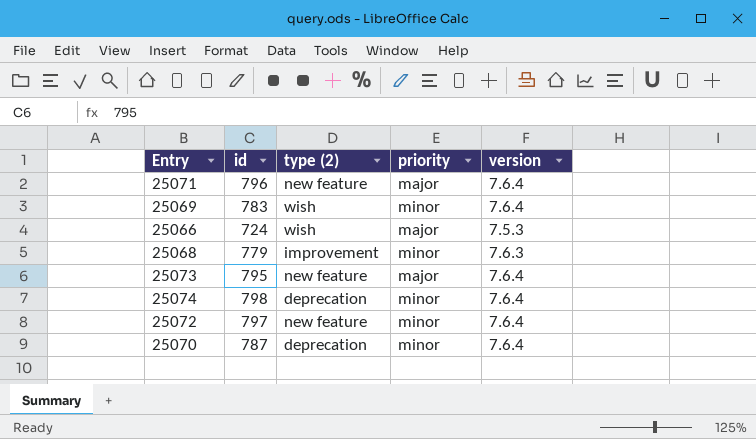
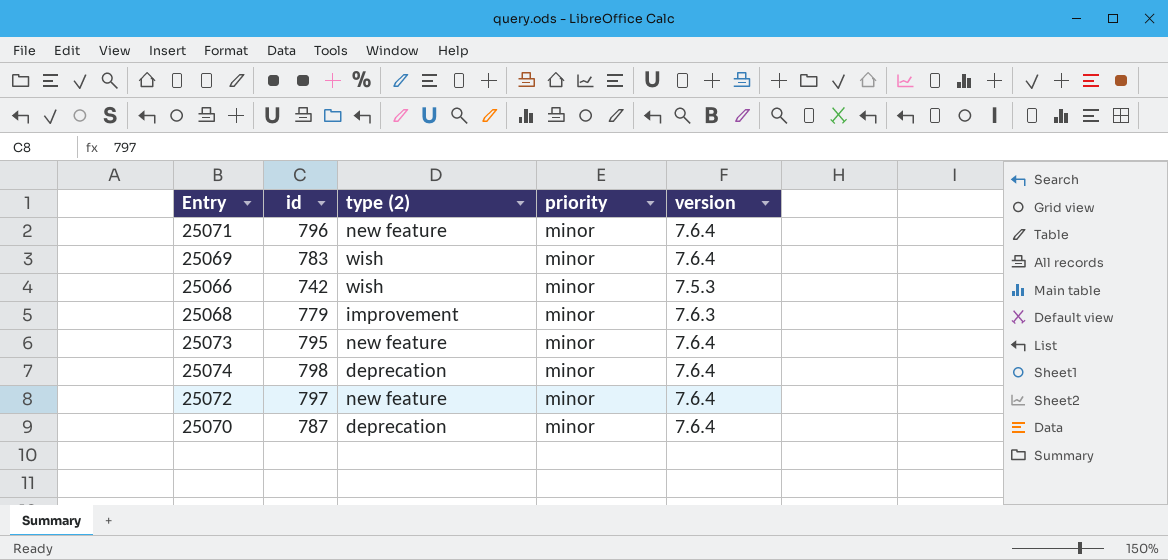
25071 | priority: major -> minor
25066 | id: 724 -> 742
25066 | priority: major -> minor
25073 | priority: major -> minor

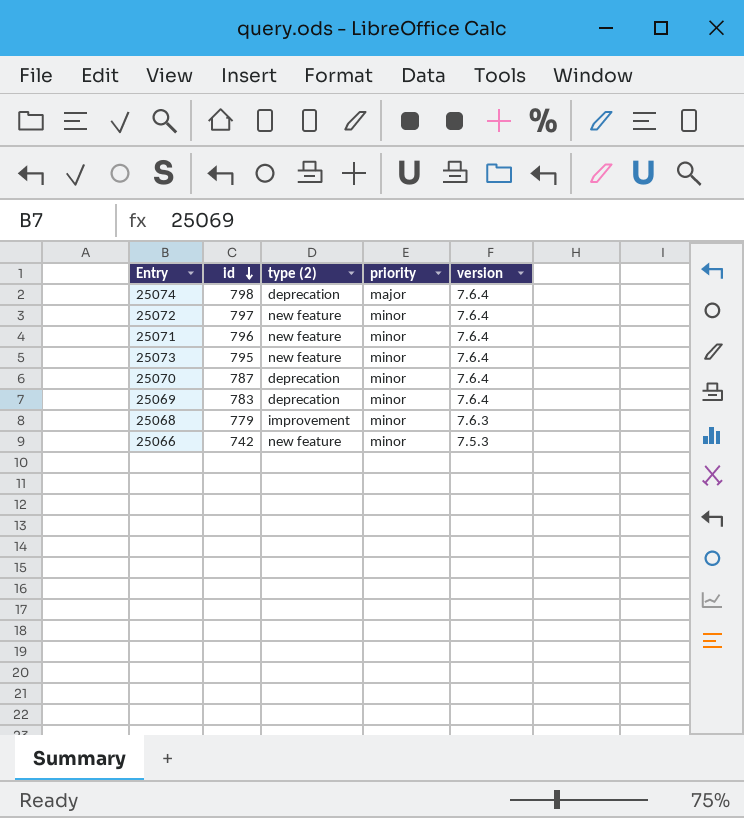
row order: none -> id descending
25074 | priority: minor -> major
25069 | type (2): wish -> deprecation
25066 | type (2): wish -> new feature

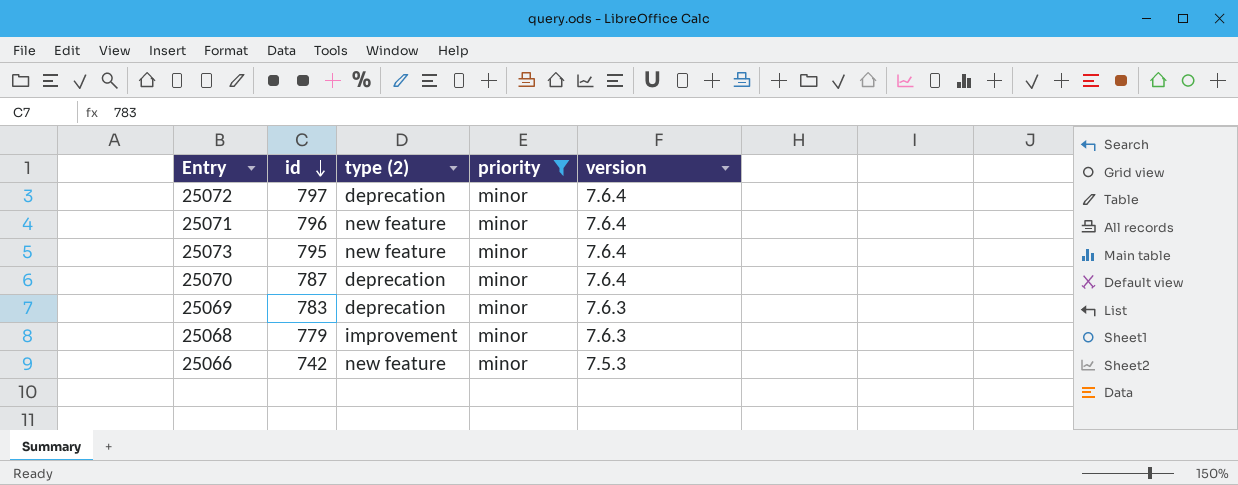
filter: none -> priority = minor
25072 | type (2): new feature -> deprecation
25069 | version: 7.6.4 -> 7.6.3

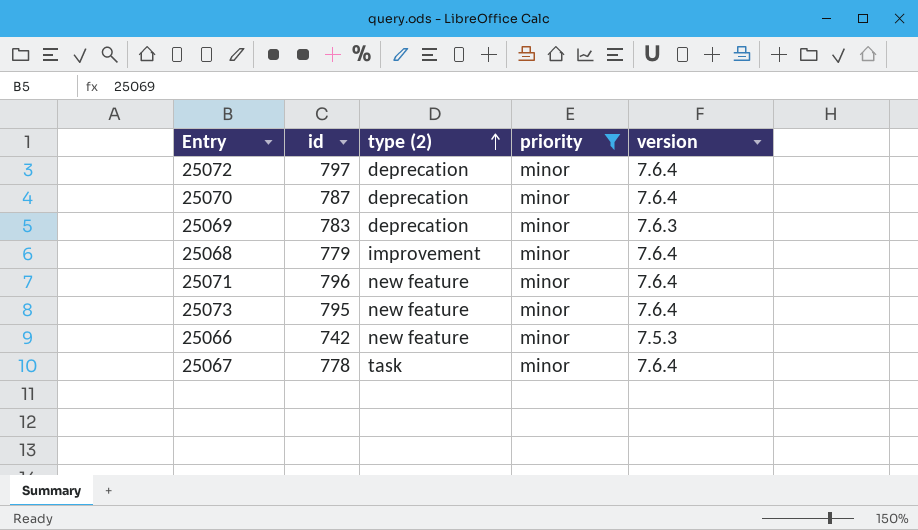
row order: id descending -> type (2) ascending
25068 | version: 7.6.3 -> 7.6.4
row 25067: none -> 778 | task | minor | 7.6.4

